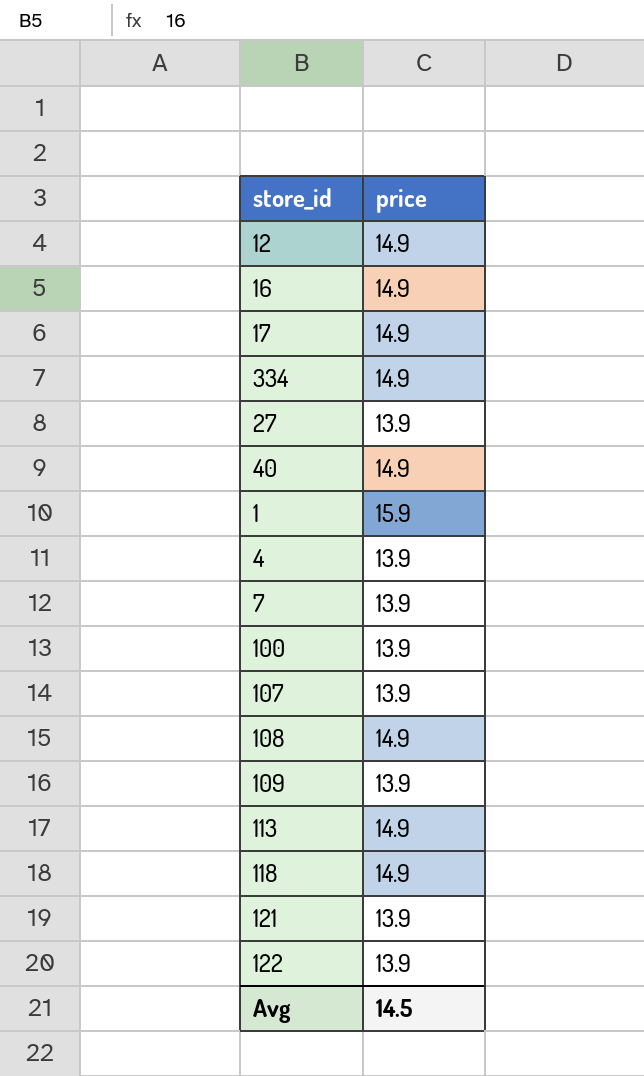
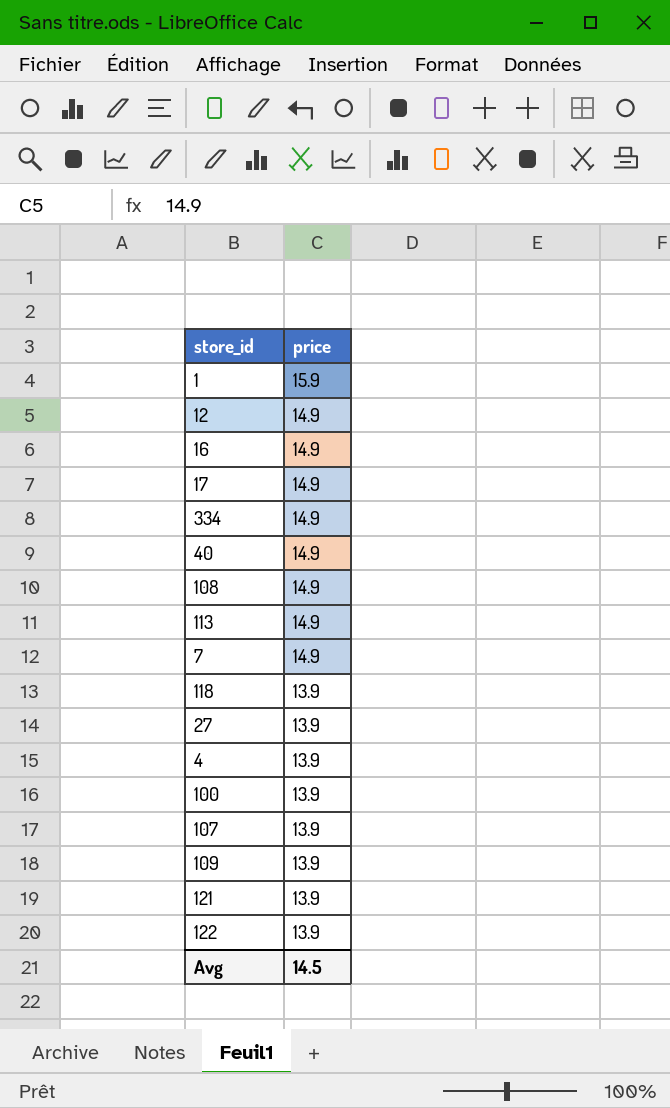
row order: none -> price descending
7 | price: 13.9 -> 14.9
118 | price: 14.9 -> 13.9

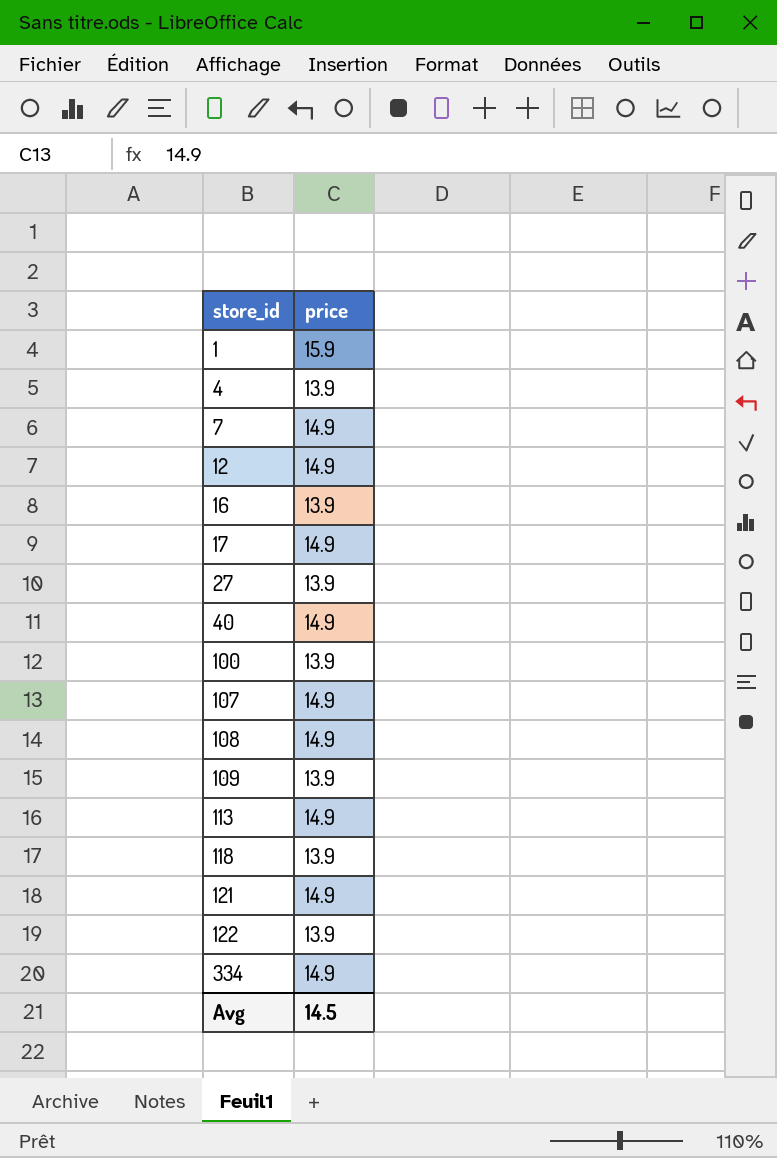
row order: price descending -> store_id ascending
16 | price: 14.9 -> 13.9
107 | price: 13.9 -> 14.9
121 | price: 13.9 -> 14.9

